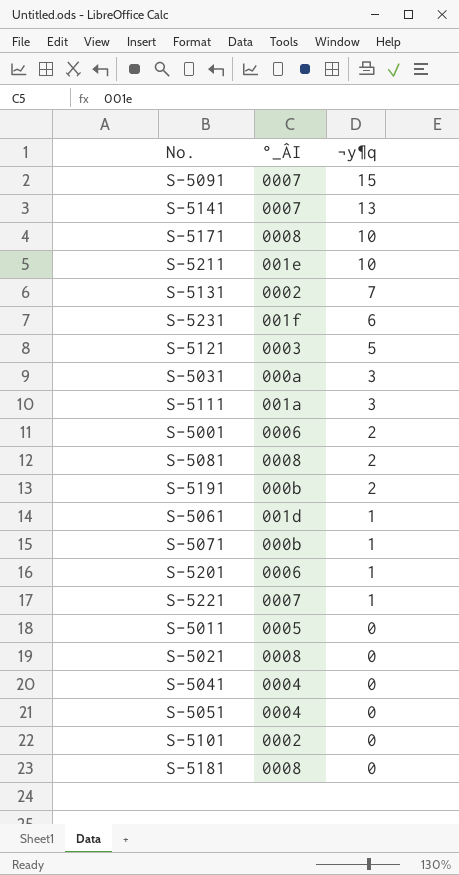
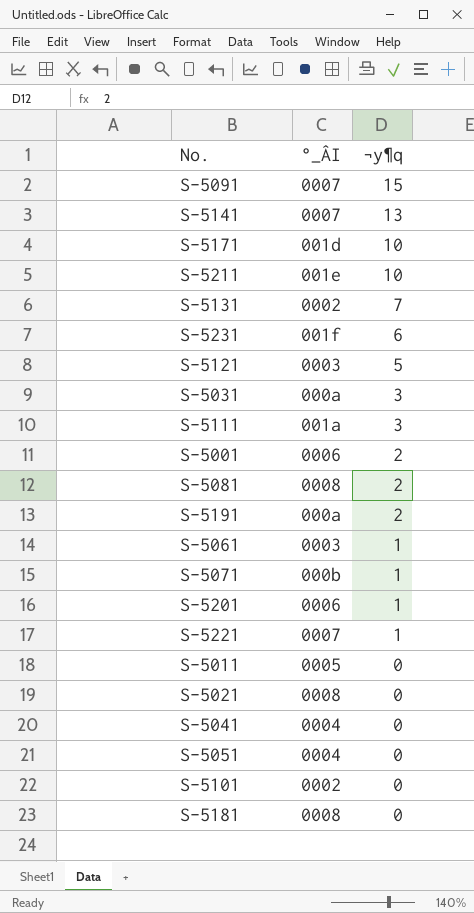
S-5171 | °_ÂI: 0008 -> 001d
S-5191 | °_ÂI: 000b -> 000a
S-5061 | °_ÂI: 001d -> 0003

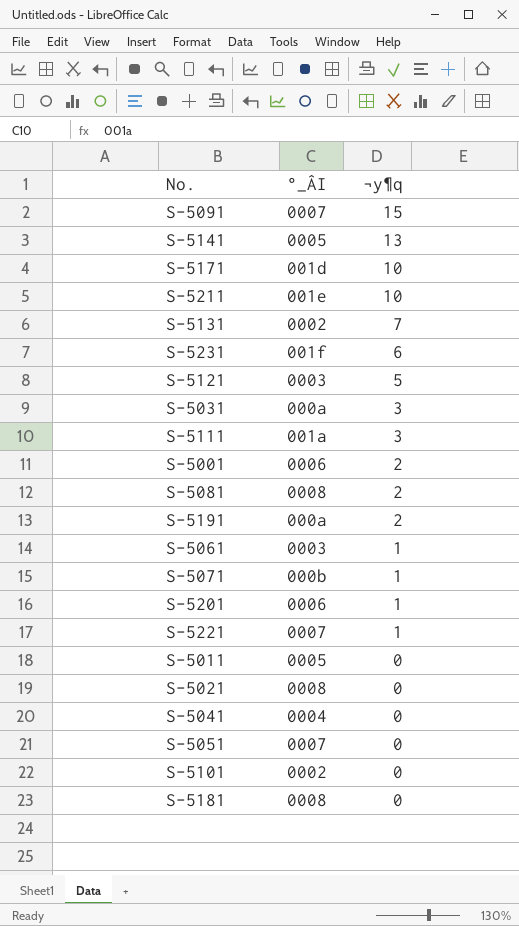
S-5141 | °_ÂI: 0007 -> 0005
S-5051 | °_ÂI: 0004 -> 0007

